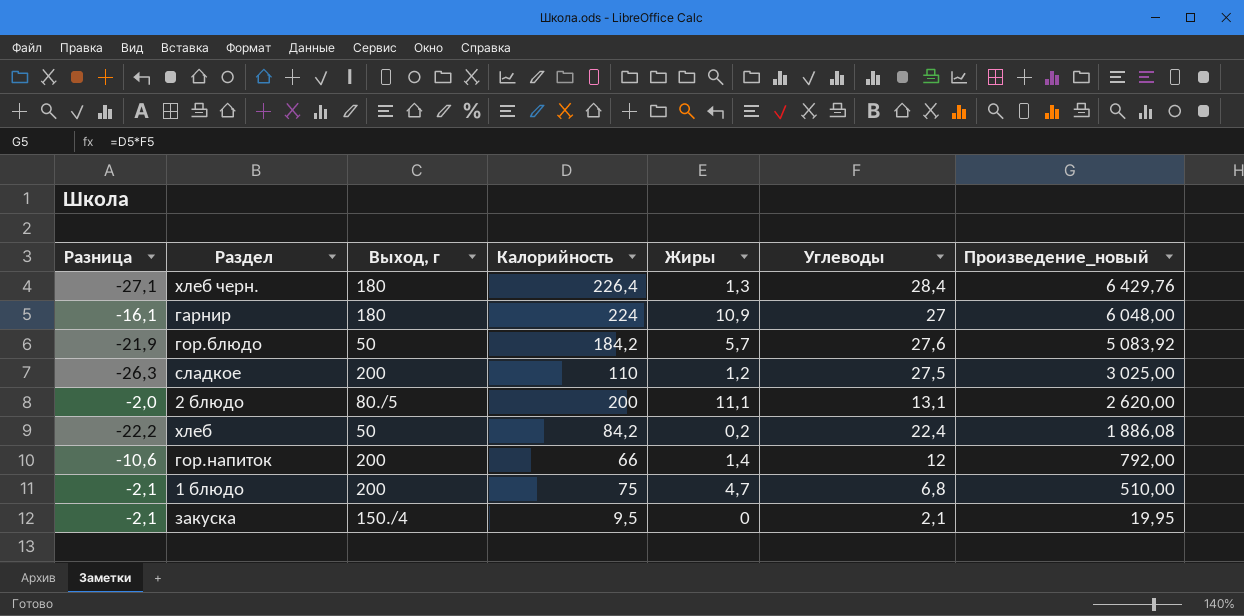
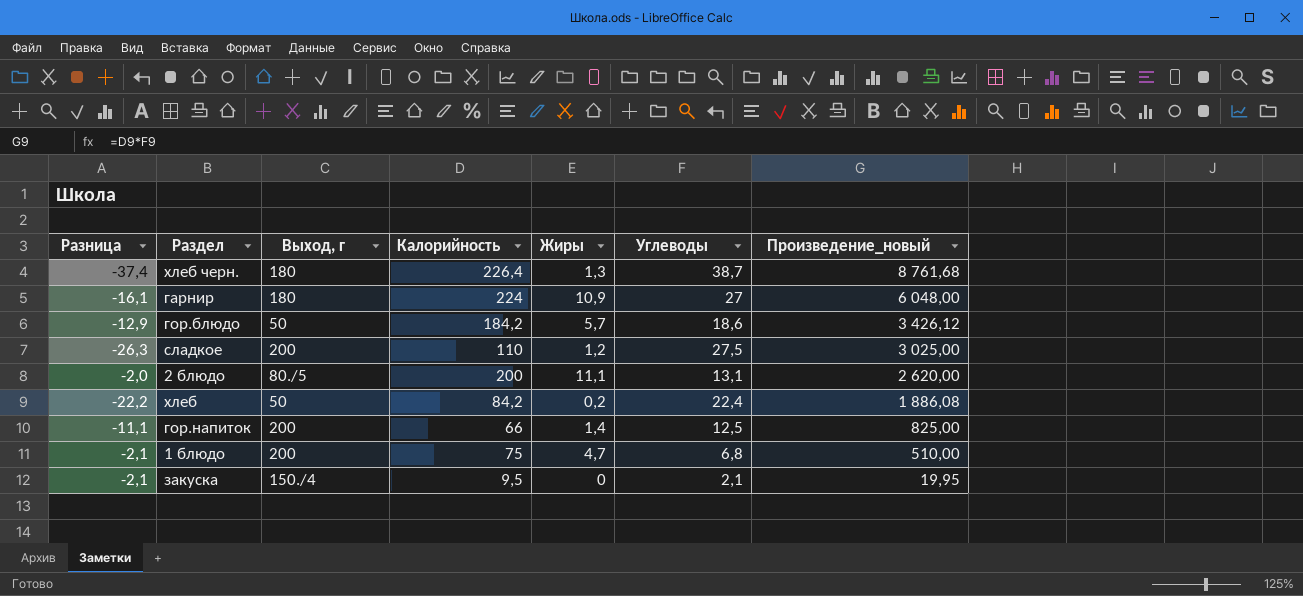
хлеб черн. | Разница: -27,1 -> -37,4
хлеб черн. | Углеводы: 28,4 -> 38,7
хлеб черн. | Произведение_новый: 6 429,76 -> 8 761,68
гор.блюдо | Разница: -21,9 -> -12,9
гор.блюдо | Углеводы: 27,6 -> 18,6
гор.блюдо | Произведение_новый: 5 083,92 -> 3 426,12
гор.напиток | Разница: -10,6 -> -11,1
гор.напиток | Углеводы: 12 -> 12,5
гор.напиток | Произведение_новый: 792,00 -> 825,00

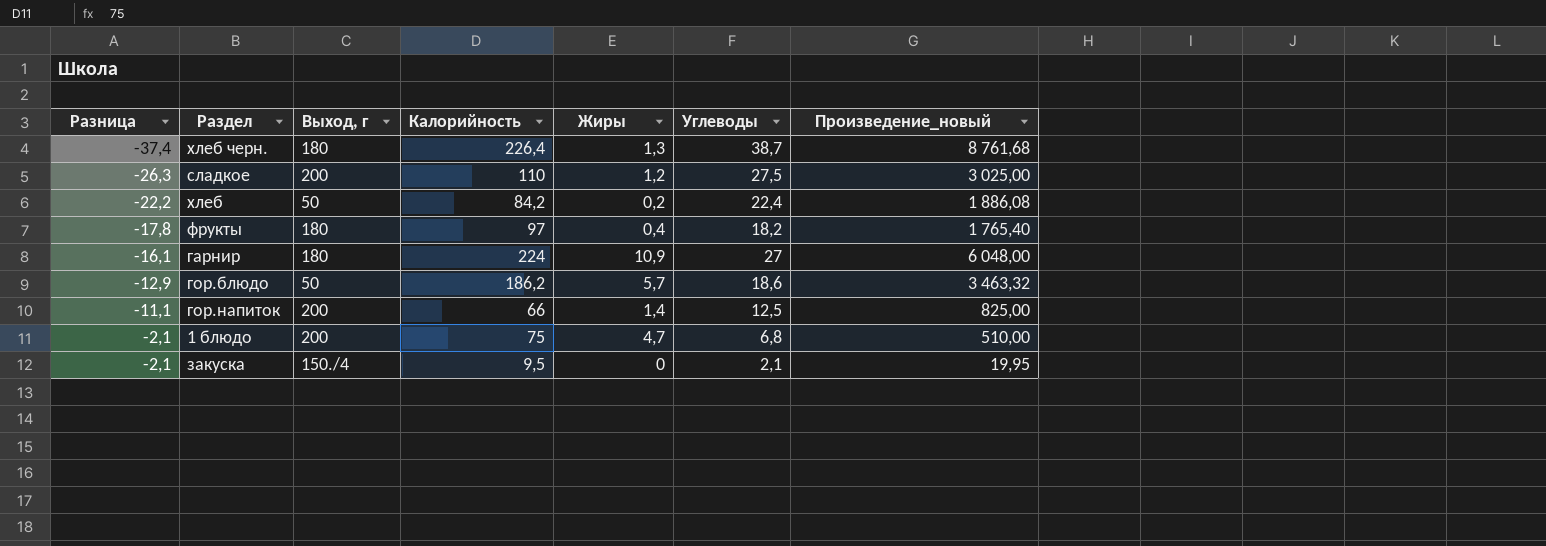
row order: Произведение_новый descending -> Разница ascending
row 2 блюдо: -2,0 | 80./5 | 200 | 11,1 | 13,1 | 2 620,00 -> none
row фрукты: none -> -17,8 | 180 | 97 | 0,4 | 18,2 | 1 765,40
гор.блюдо | Калорийность: 184,2 -> 186,2
гор.блюдо | Произведение_новый: 3 426,12 -> 3 463,32

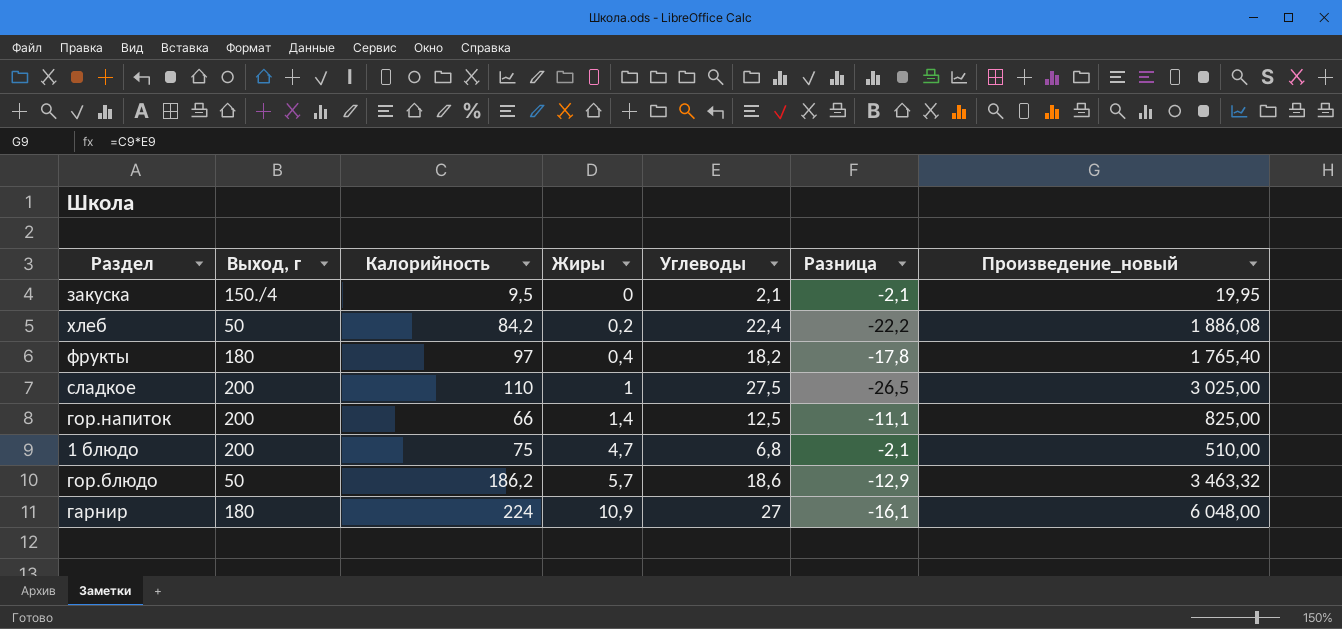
row order: Разница ascending -> Жиры ascending
column Разница | position: 1 -> 6
row хлеб черн.: -37,4 | 180 | 226,4 | 1,3 | 38,7 | 8 761,68 -> none
сладкое | Жиры: 1,2 -> 1
сладкое | Разница: -26,3 -> -26,5

